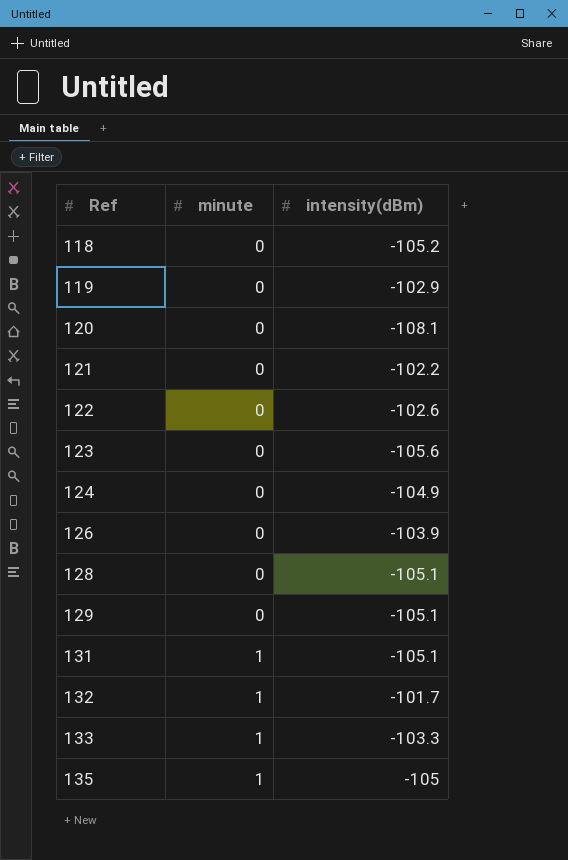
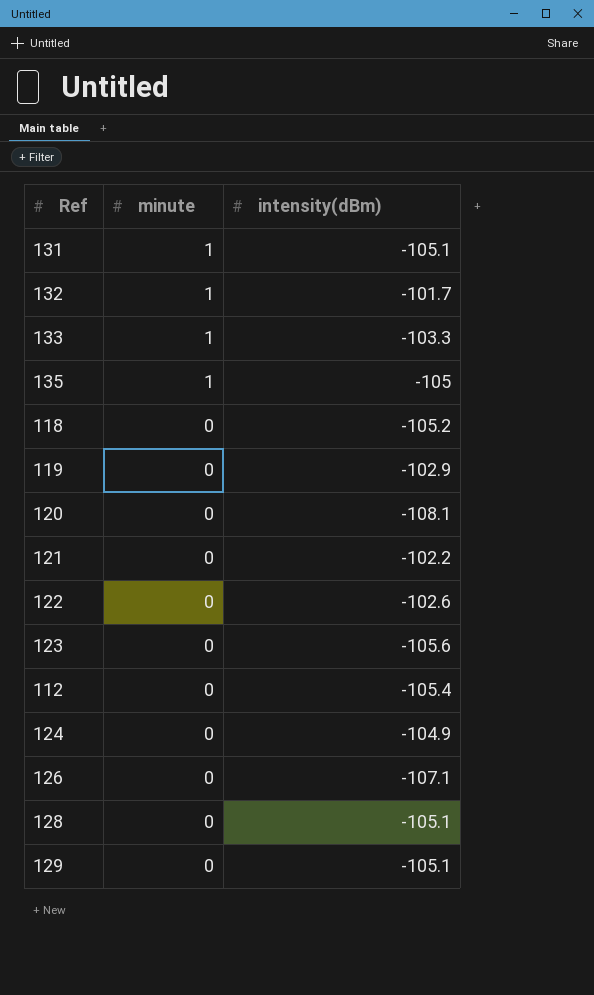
row order: Ref ascending -> minute descending
row 112: none -> 0 | -105.4
126 | intensity(dBm): -103.9 -> -107.1

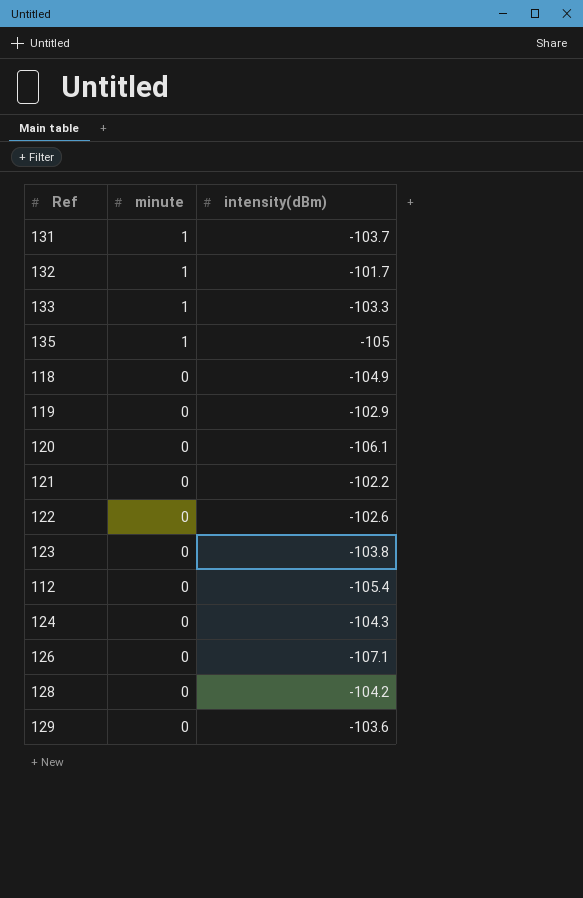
131 | intensity(dBm): -105.1 -> -103.7
118 | intensity(dBm): -105.2 -> -104.9
120 | intensity(dBm): -108.1 -> -106.1
123 | intensity(dBm): -105.6 -> -103.8
124 | intensity(dBm): -104.9 -> -104.3
128 | intensity(dBm): -105.1 -> -104.2
129 | intensity(dBm): -105.1 -> -103.6

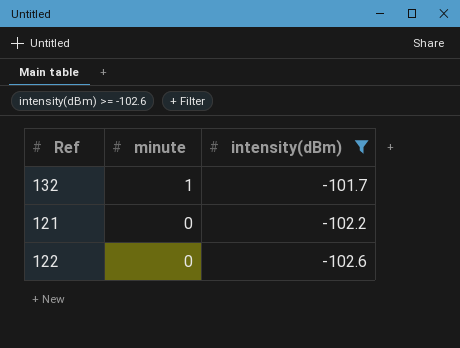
filter: none -> intensity(dBm) >= -102.6

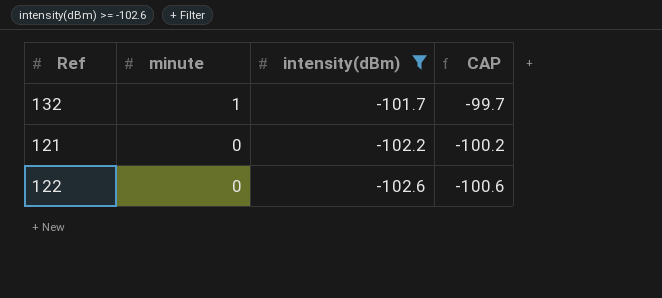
column CAP | formula: none -> [intensity(dBm)] + 2

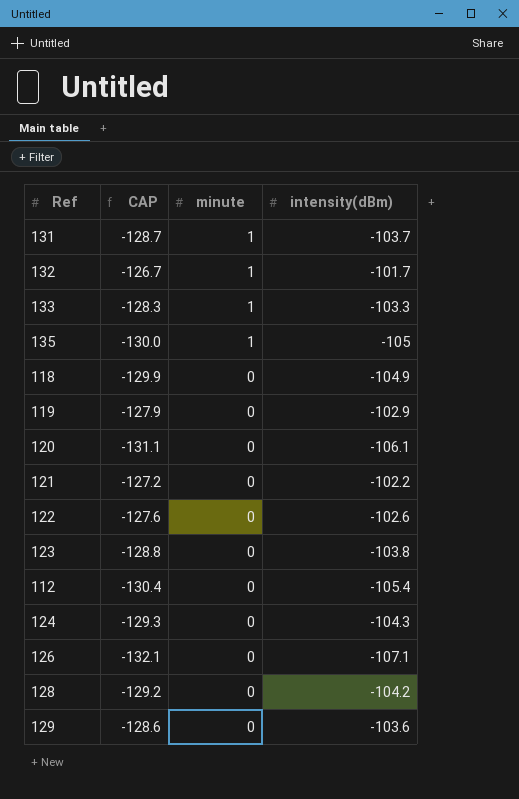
filter: intensity(dBm) >= -102.6 -> none
column CAP | formula: [intensity(dBm)] + 2 -> [intensity(dBm)] - 25
column CAP | position: 4 -> 2

